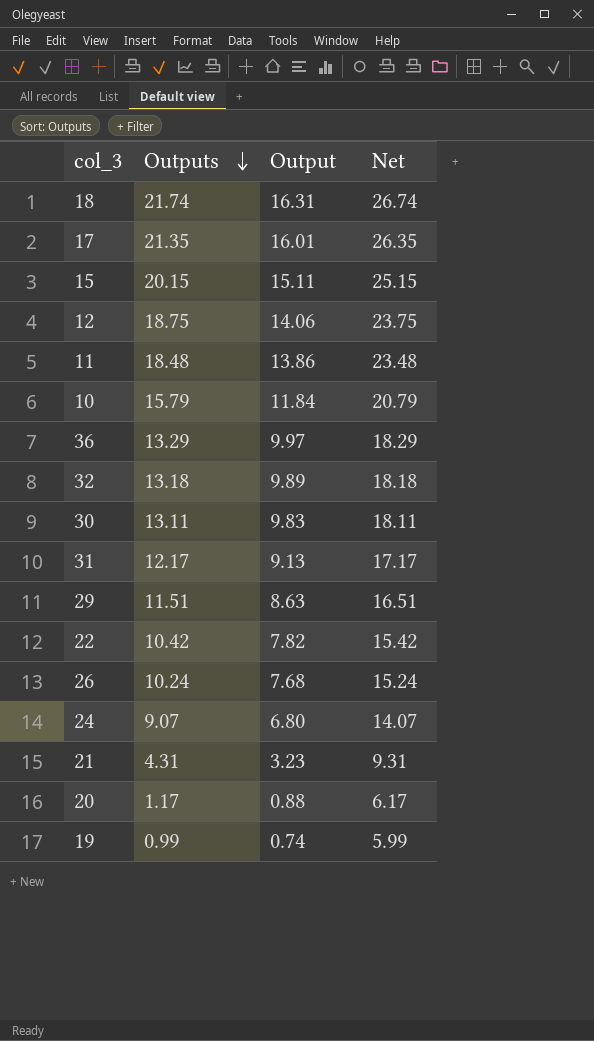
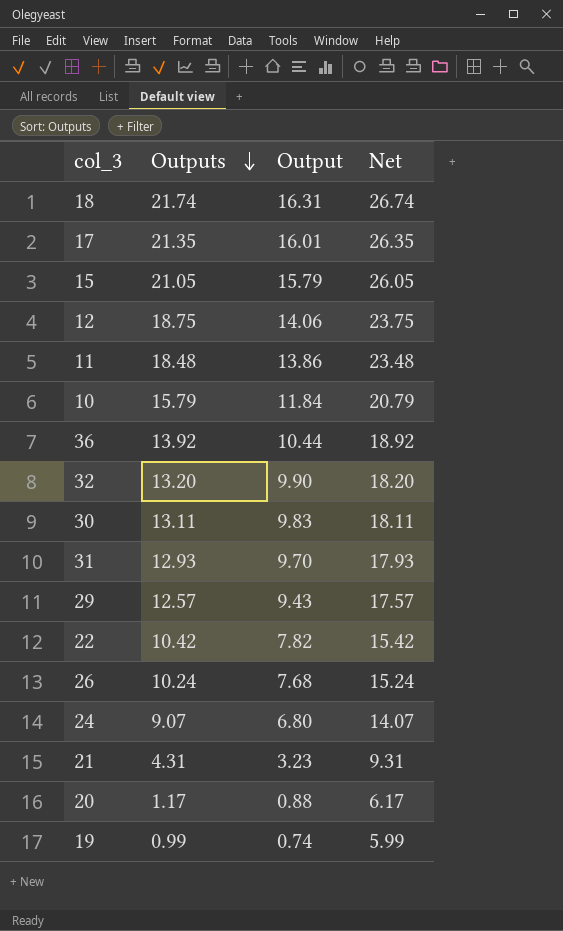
15 | Outputs: 20.15 -> 21.05
15 | Output: 15.11 -> 15.79
15 | Net: 25.15 -> 26.05
36 | Outputs: 13.29 -> 13.92
36 | Output: 9.97 -> 10.44
36 | Net: 18.29 -> 18.92
32 | Outputs: 13.18 -> 13.20
32 | Output: 9.89 -> 9.90
32 | Net: 18.18 -> 18.20
31 | Outputs: 12.17 -> 12.93
31 | Output: 9.13 -> 9.70
31 | Net: 17.17 -> 17.93
29 | Outputs: 11.51 -> 12.57
29 | Output: 8.63 -> 9.43
29 | Net: 16.51 -> 17.57

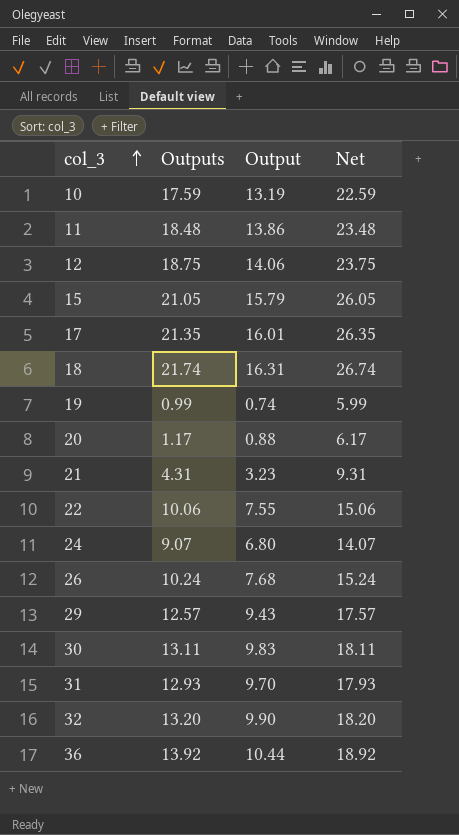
row order: Outputs descending -> col_3 ascending
10 | Outputs: 15.79 -> 17.59
10 | Output: 11.84 -> 13.19
10 | Net: 20.79 -> 22.59
22 | Outputs: 10.42 -> 10.06
22 | Output: 7.82 -> 7.55
22 | Net: 15.42 -> 15.06

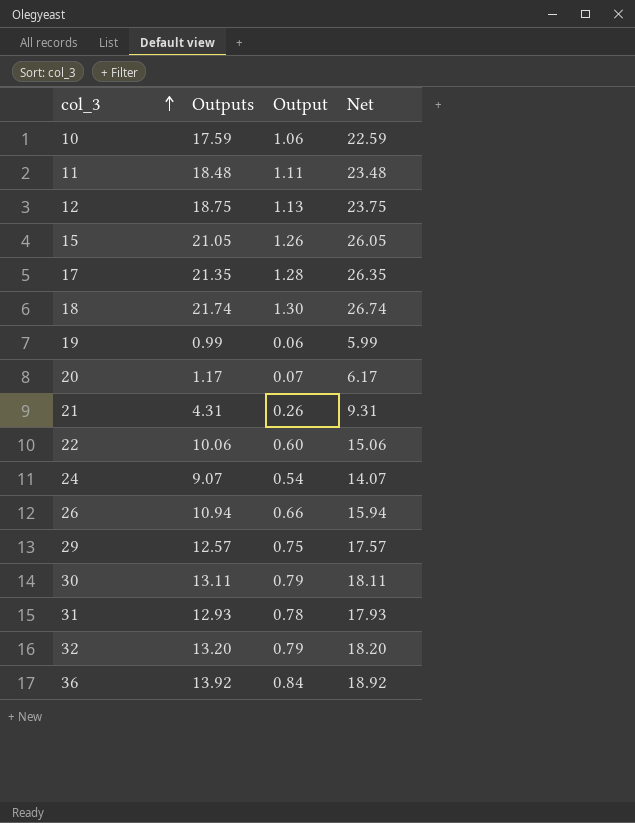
column Output | formula: [Outputs] * 0.75 -> [Outputs] * 0.06
26 | Outputs: 10.24 -> 10.94
26 | Net: 15.24 -> 15.94

